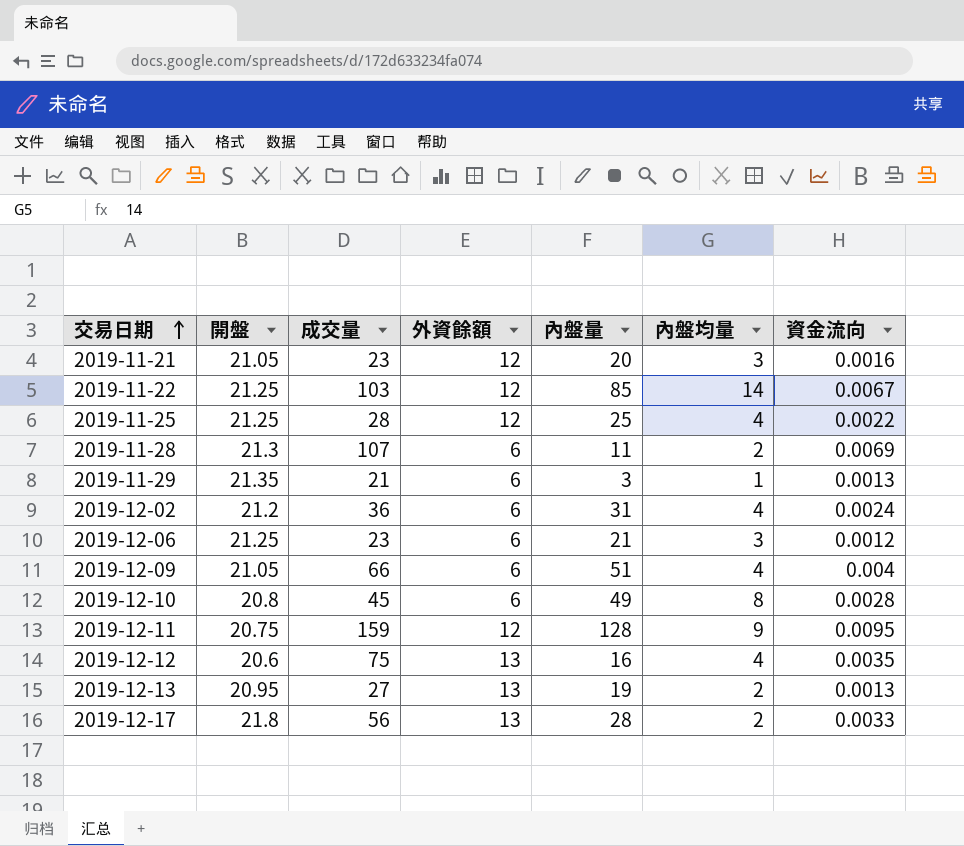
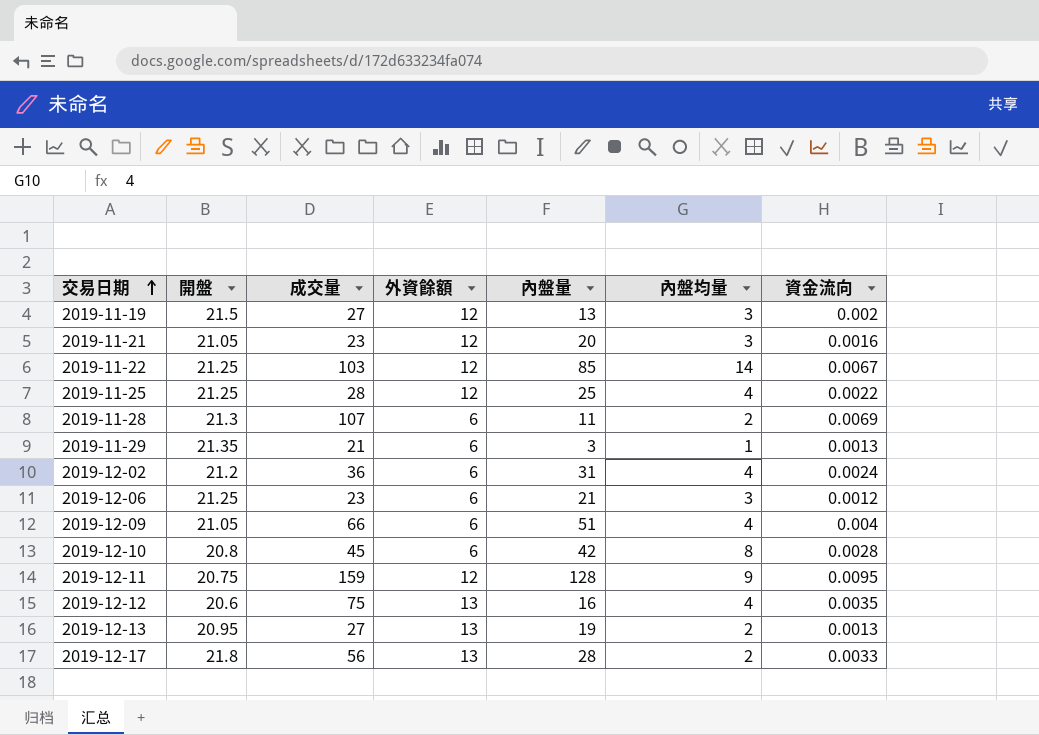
row 2019-11-19: none -> 21.5 | 27 | 12 | 13 | 3 | 0.002
2019-12-10 | 內盤量: 49 -> 42

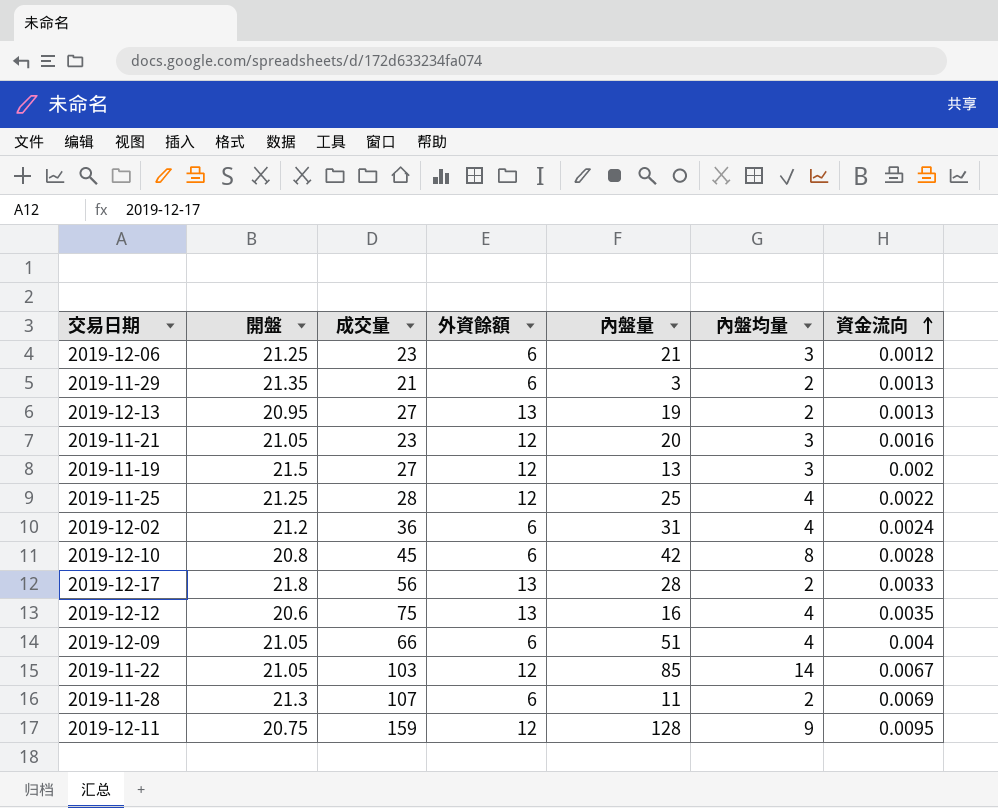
row order: 交易日期 ascending -> 資金流向 ascending
2019-11-29 | 內盤均量: 1 -> 2
2019-11-22 | 開盤: 21.25 -> 21.05

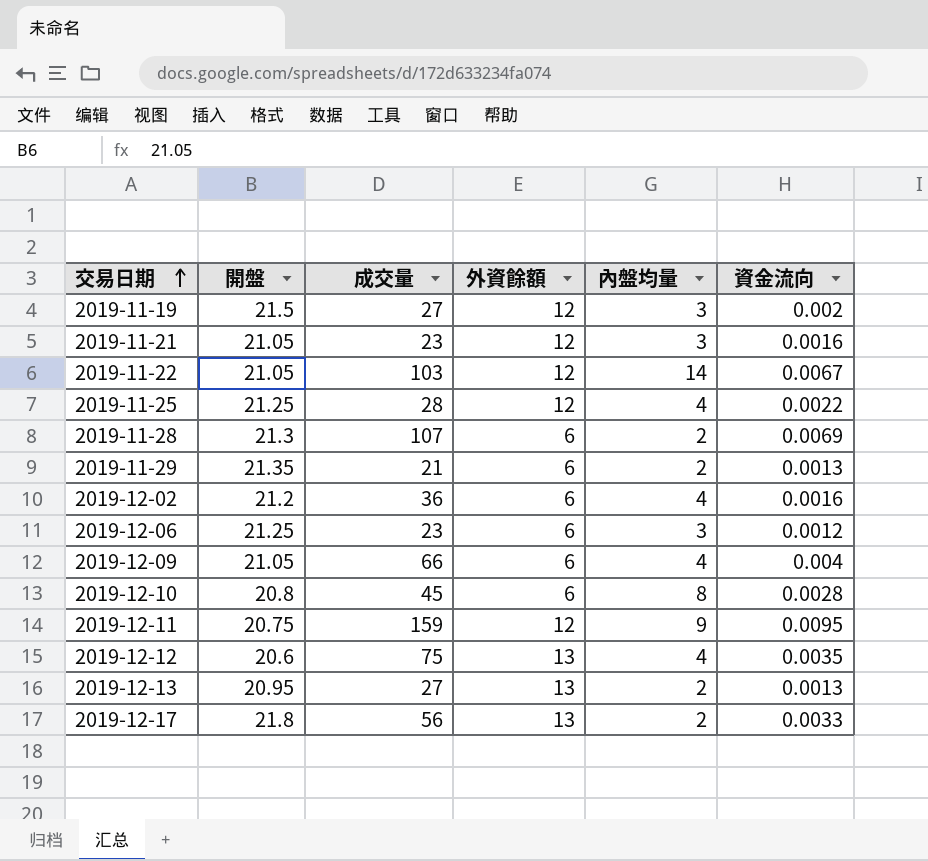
row order: 資金流向 ascending -> 交易日期 ascending
column 內盤量 | position: 5 -> none
2019-12-02 | 資金流向: 0.0024 -> 0.0016

